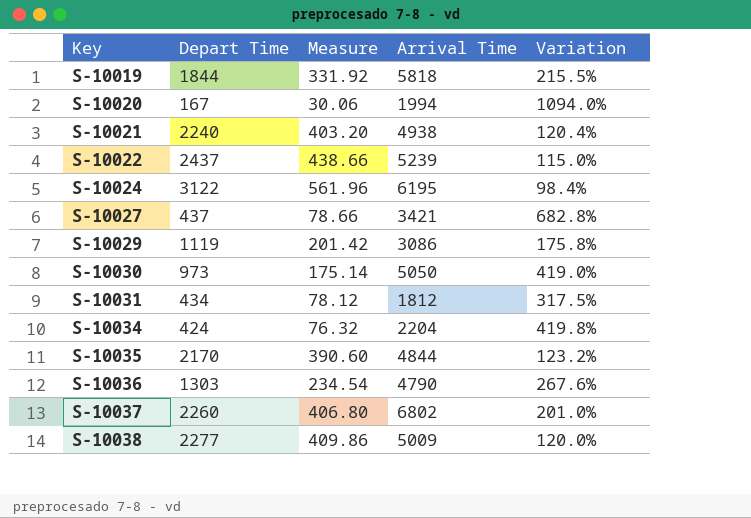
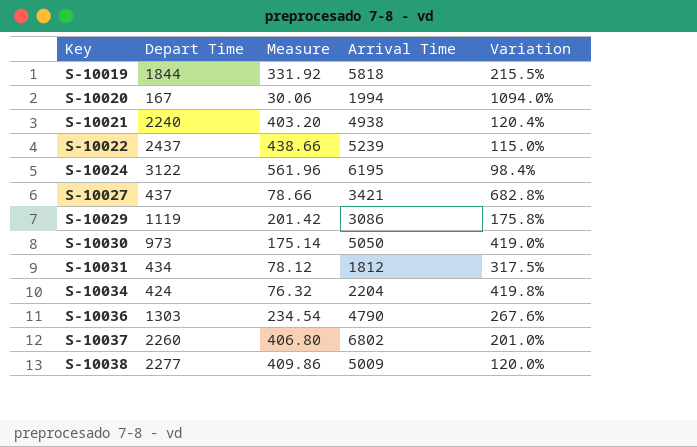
row S-10035: 2170 | 390.60 | 4844 | 123.2% -> none

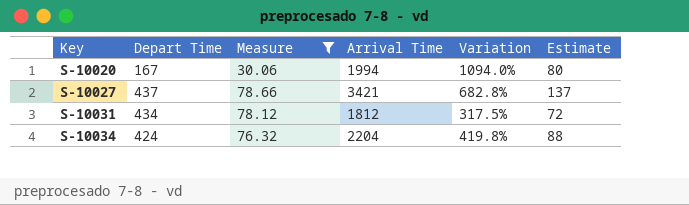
filter: none -> Measure <= 78.66
column Estimate | formula: none -> [Arrival Time] * 0.04

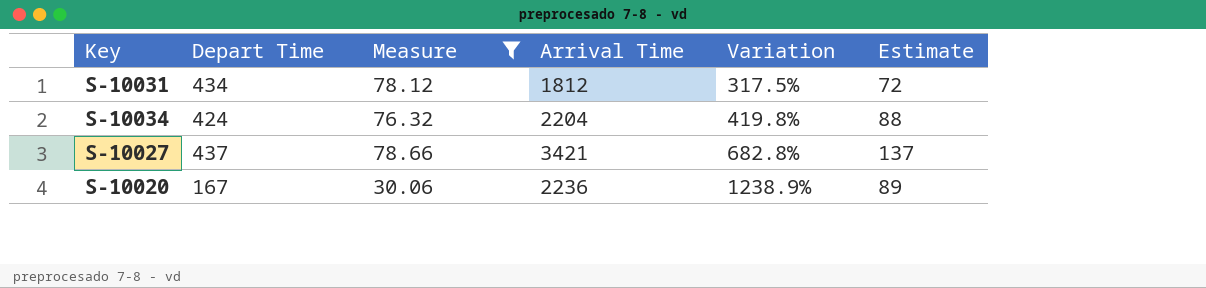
row order: Key ascending -> Variation ascending
S-10020 | Arrival Time: 1994 -> 2236
S-10020 | Variation: 1094.0% -> 1238.9%
S-10020 | Estimate: 80 -> 89

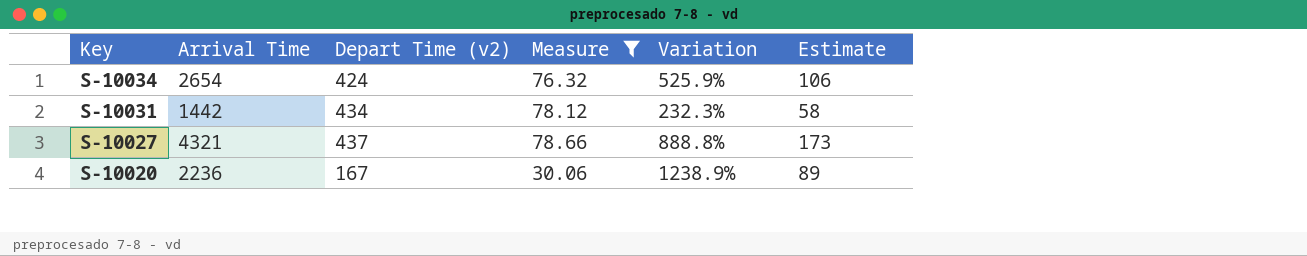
row order: Variation ascending -> Key descending
column Arrival Time | position: 4 -> 2
column name: Depart Time -> Depart Time (v2)
S-10034 | Arrival Time: 2204 -> 2654
S-10034 | Variation: 419.8% -> 525.9%
S-10034 | Estimate: 88 -> 106
S-10031 | Arrival Time: 1812 -> 1442
S-10031 | Variation: 317.5% -> 232.3%
S-10031 | Estimate: 72 -> 58
S-10027 | Arrival Time: 3421 -> 4321
S-10027 | Variation: 682.8% -> 888.8%
S-10027 | Estimate: 137 -> 173

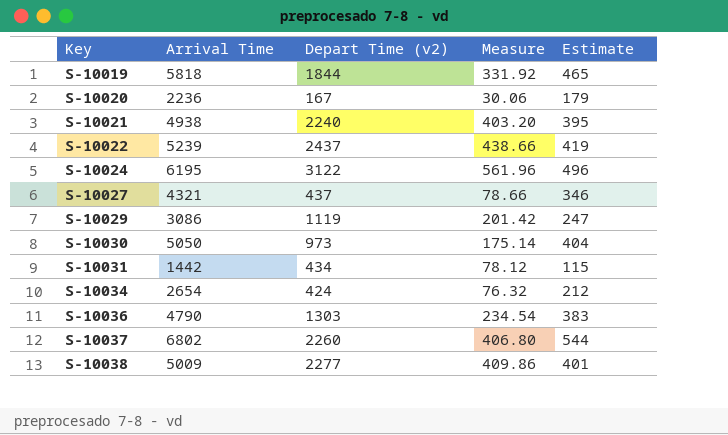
filter: Measure <= 78.66 -> none
row order: Key descending -> Key ascending
column Variation | formula: ([Arrival Time] - [Depart Time (v2)]) / [Depart Time (v2)] -> none
column Estimate | formula: [Arrival Time] * 0.04 -> [Arrival Time] * 0.08

